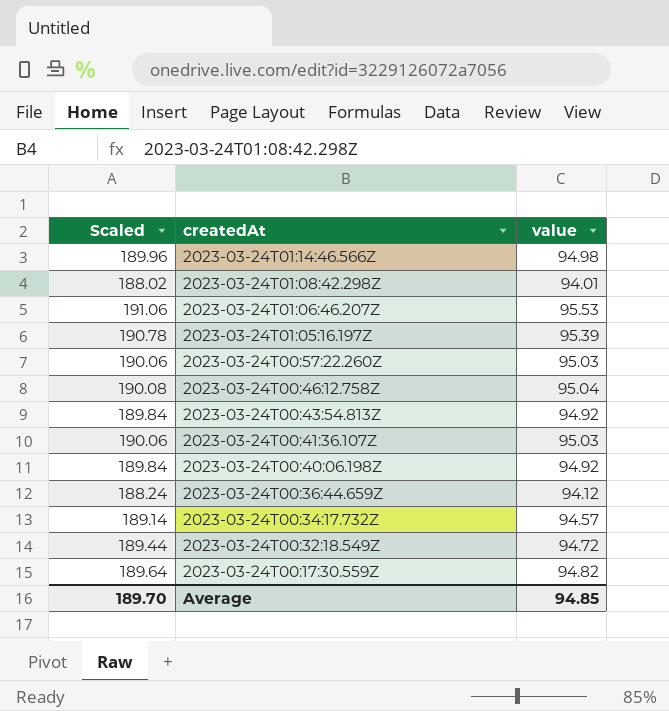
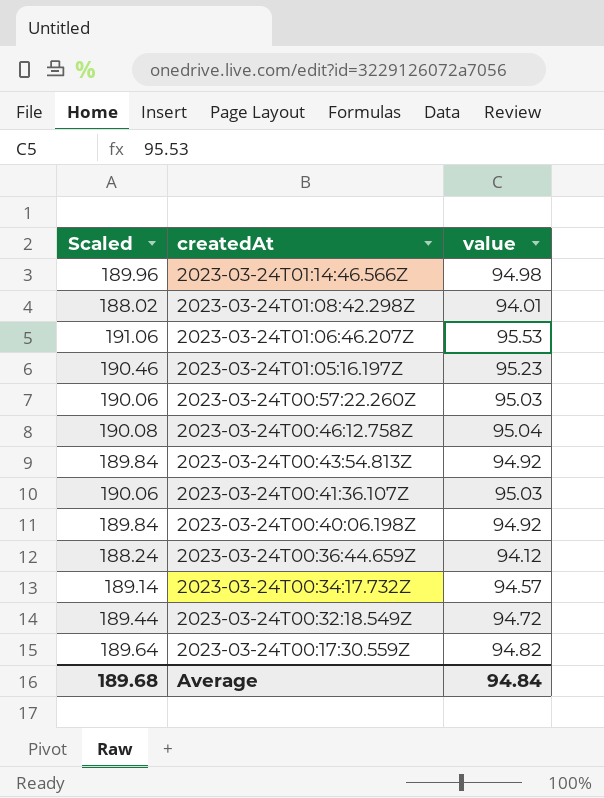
2023-03-24T01:05:16.197Z | Scaled: 190.78 -> 190.46
2023-03-24T01:05:16.197Z | value: 95.39 -> 95.23
Average | Scaled: 189.70 -> 189.68
Average | value: 94.85 -> 94.84

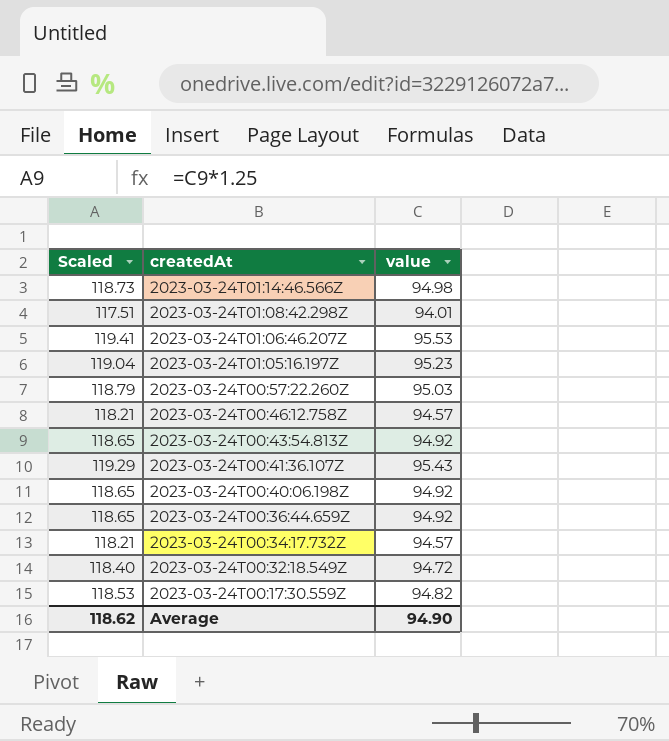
column Scaled | formula: [value] * 2 -> [value] * 1.25
2023-03-24T00:46:12.758Z | value: 95.04 -> 94.57
2023-03-24T00:41:36.107Z | value: 95.03 -> 95.43
2023-03-24T00:36:44.659Z | value: 94.12 -> 94.92
Average | Scaled: 189.68 -> 118.62
Average | value: 94.84 -> 94.90

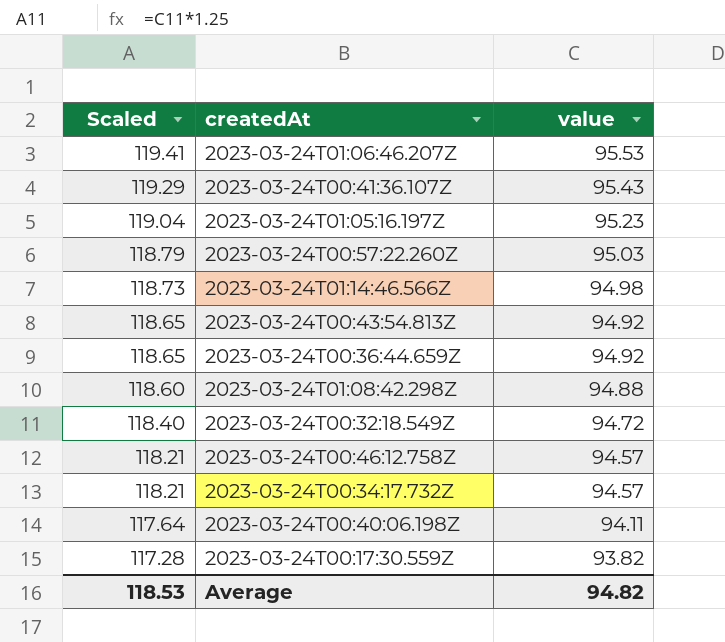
row order: createdAt descending -> Scaled descending
2023-03-24T01:08:42.298Z | Scaled: 117.51 -> 118.60
2023-03-24T01:08:42.298Z | value: 94.01 -> 94.88
2023-03-24T00:40:06.198Z | Scaled: 118.65 -> 117.64
2023-03-24T00:40:06.198Z | value: 94.92 -> 94.11
2023-03-24T00:17:30.559Z | Scaled: 118.53 -> 117.28
2023-03-24T00:17:30.559Z | value: 94.82 -> 93.82
Average | Scaled: 118.62 -> 118.53
Average | value: 94.90 -> 94.82

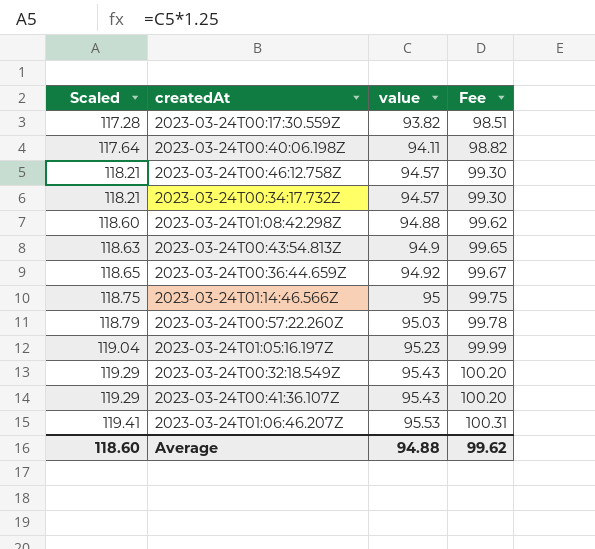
row order: Scaled descending -> Scaled ascending
column Fee | formula: none -> [value] * 1.05
2023-03-24T00:43:54.813Z | Scaled: 118.65 -> 118.63
2023-03-24T00:43:54.813Z | value: 94.92 -> 94.9
2023-03-24T01:14:46.566Z | Scaled: 118.73 -> 118.75
2023-03-24T01:14:46.566Z | value: 94.98 -> 95
2023-03-24T00:32:18.549Z | Scaled: 118.40 -> 119.29
2023-03-24T00:32:18.549Z | value: 94.72 -> 95.43
Average | Scaled: 118.53 -> 118.60
Average | value: 94.82 -> 94.88

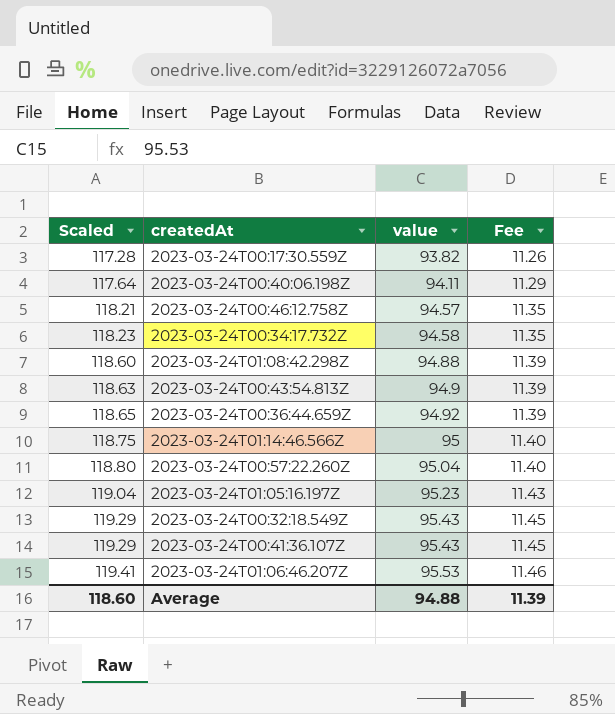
column Fee | formula: [value] * 1.05 -> [value] * 0.12
2023-03-24T00:34:17.732Z | Scaled: 118.21 -> 118.23
2023-03-24T00:34:17.732Z | value: 94.57 -> 94.58
2023-03-24T00:57:22.260Z | Scaled: 118.79 -> 118.80
2023-03-24T00:57:22.260Z | value: 95.03 -> 95.04
Average | Fee: 99.62 -> 11.39

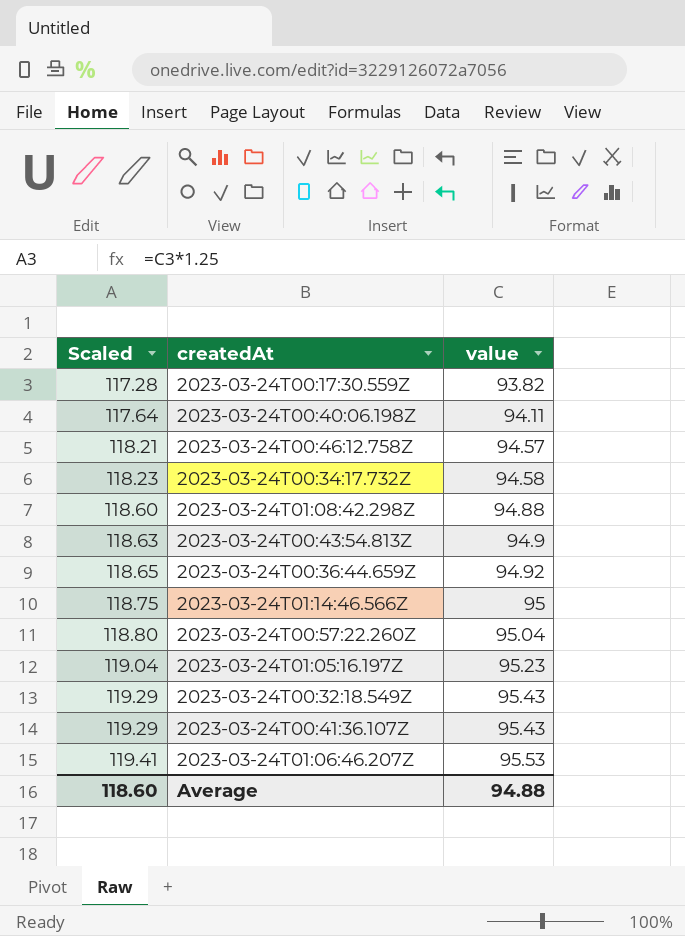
column Fee | formula: [value] * 0.12 -> none

